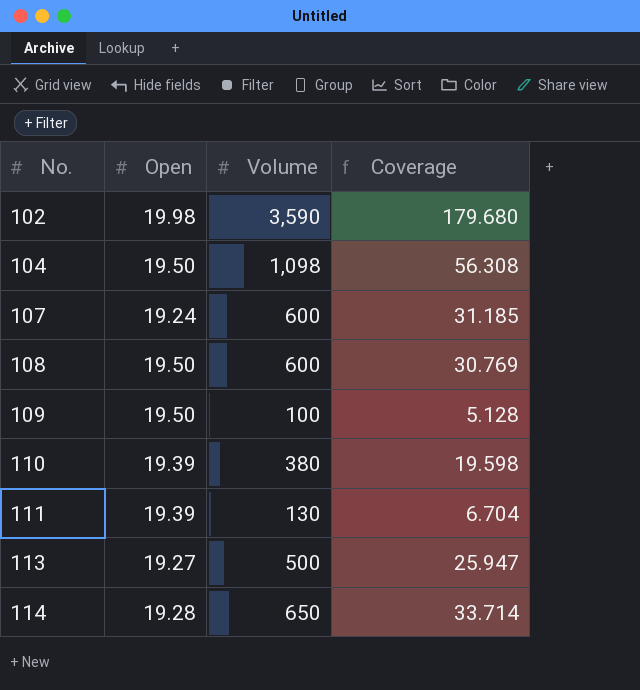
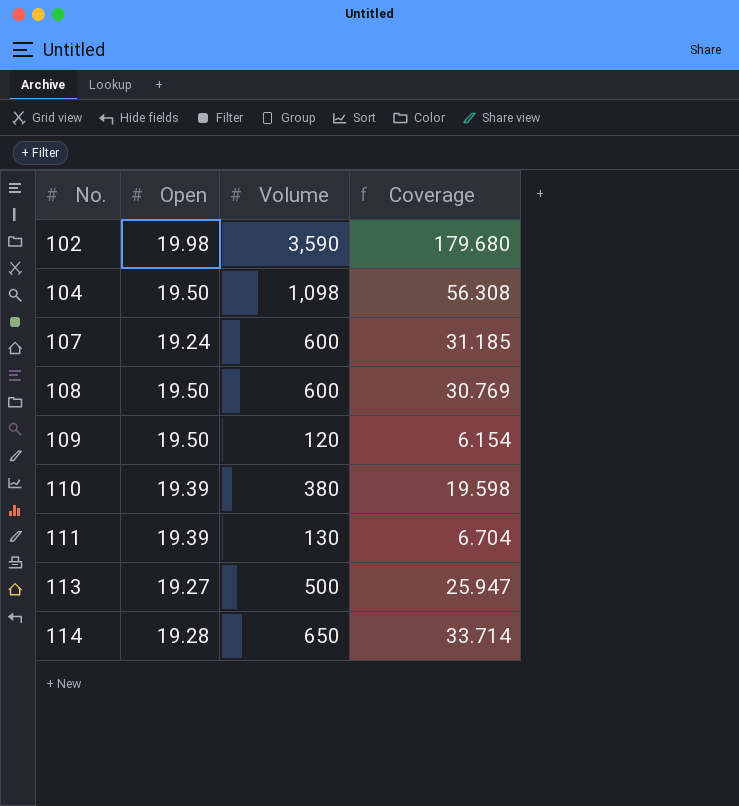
109 | Volume: 100 -> 120
109 | Coverage: 5.128 -> 6.154

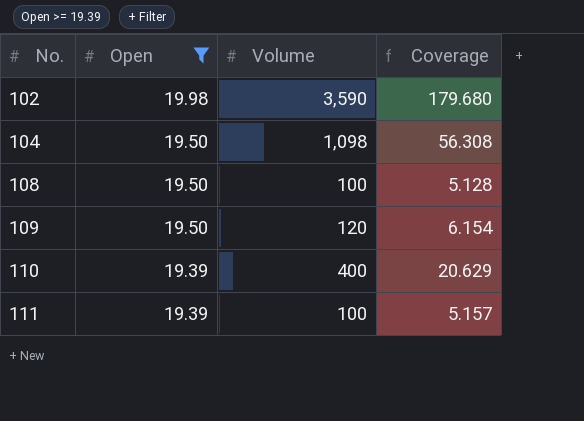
filter: none -> Open >= 19.39
108 | Volume: 600 -> 100
108 | Coverage: 30.769 -> 5.128
110 | Volume: 380 -> 400
110 | Coverage: 19.598 -> 20.629
111 | Volume: 130 -> 100
111 | Coverage: 6.704 -> 5.157

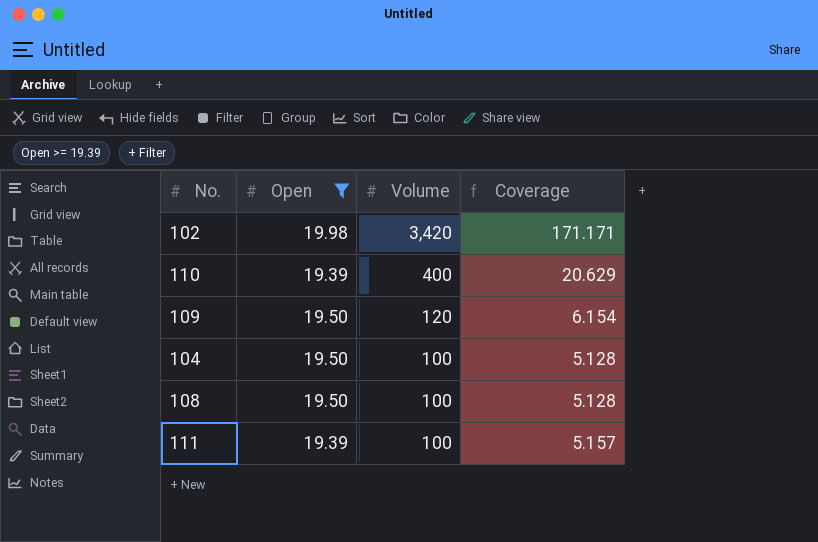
row order: No. ascending -> Volume descending
102 | Volume: 3,590 -> 3,420
102 | Coverage: 179.680 -> 171.171
104 | Volume: 1,098 -> 100
104 | Coverage: 56.308 -> 5.128

